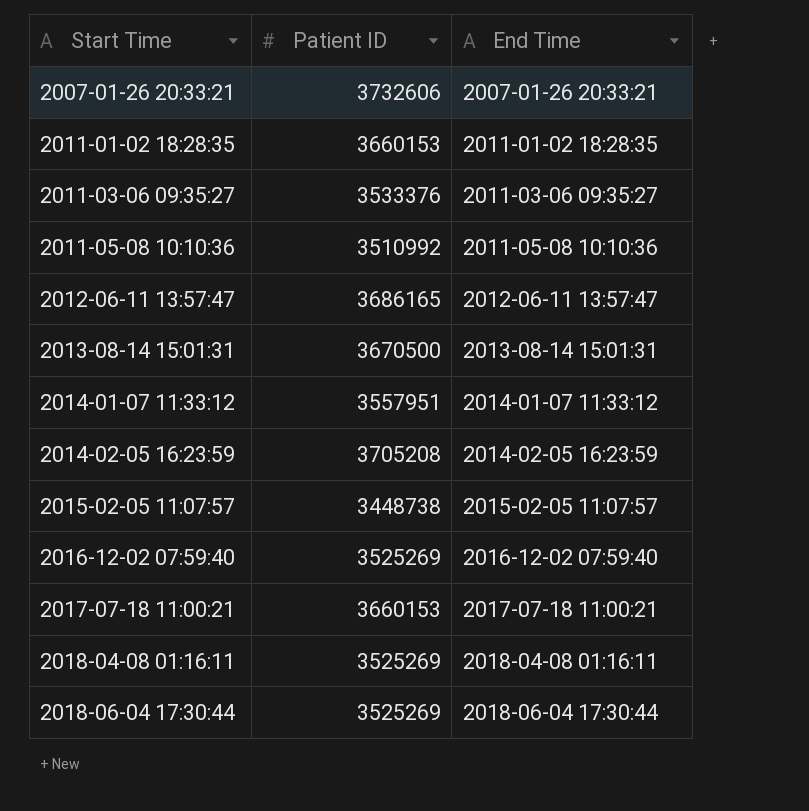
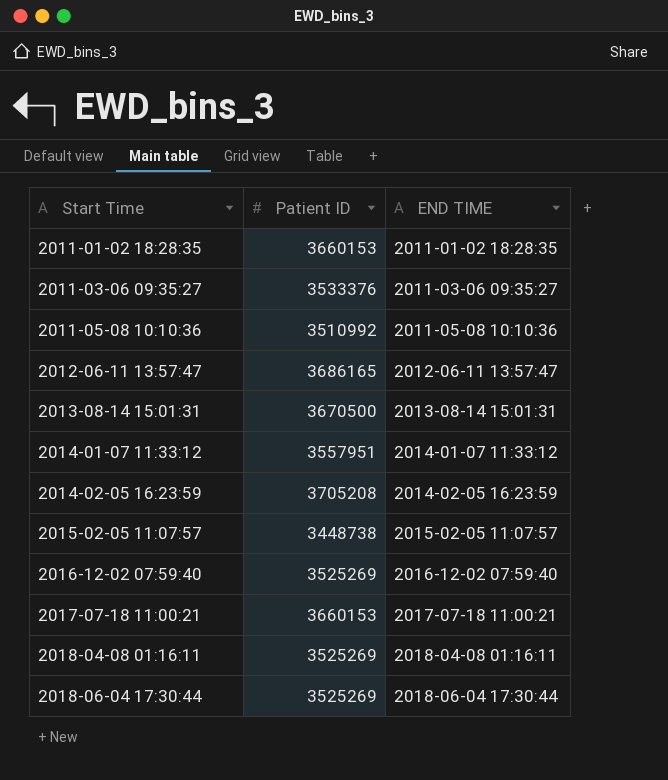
column name: End Time -> END TIME
row 2007-01-26 20:33:21: 3732606 | 2007-01-26 20:33:21 -> none

